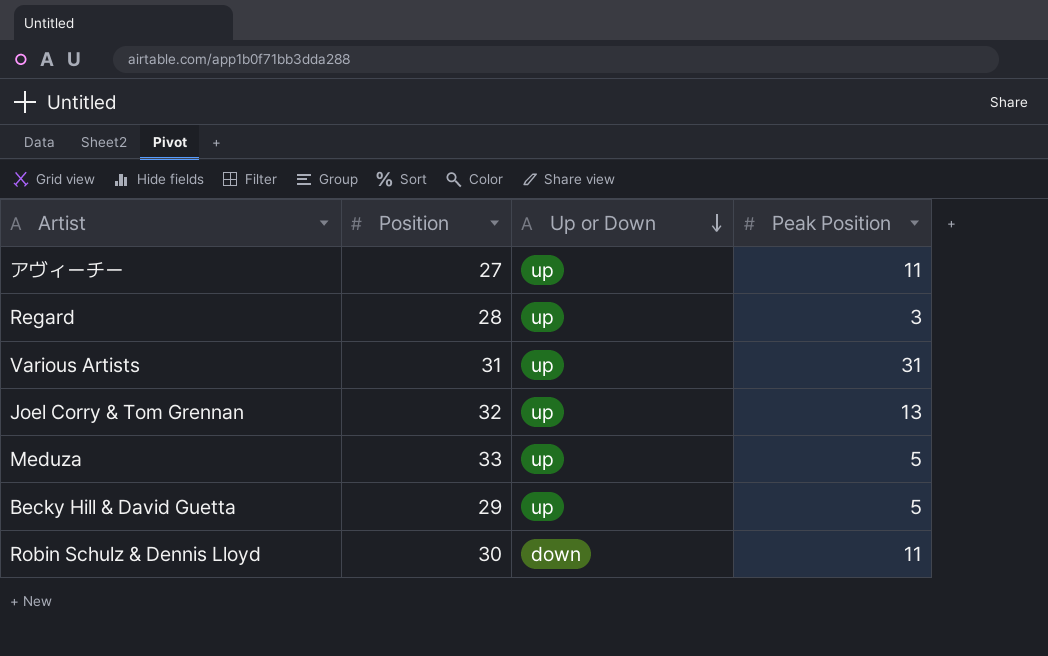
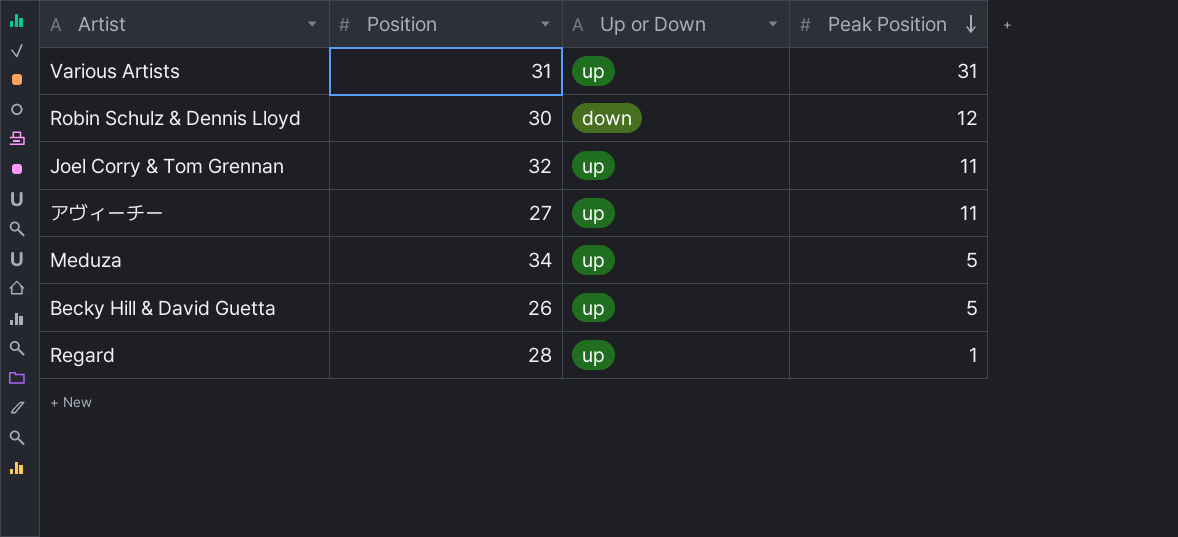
row order: Up or Down descending -> Peak Position descending
Robin Schulz & Dennis Lloyd | Peak Position: 11 -> 12
Joel Corry & Tom Grennan | Peak Position: 13 -> 11
Meduza | Position: 33 -> 34
Becky Hill & David Guetta | Position: 29 -> 26
Regard | Peak Position: 3 -> 1

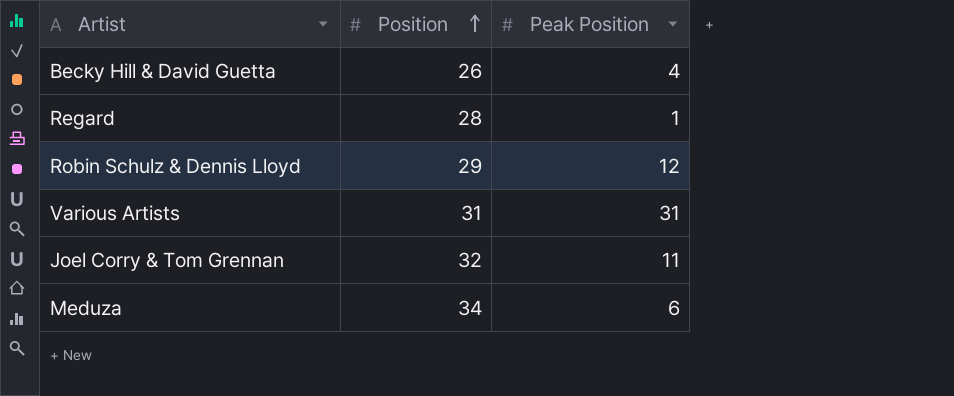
row order: Peak Position descending -> Position ascending
column Up or Down | position: 3 -> none
row アヴィーチー: 27 | up | 11 -> none
Becky Hill & David Guetta | Peak Position: 5 -> 4
Robin Schulz & Dennis Lloyd | Position: 30 -> 29
Meduza | Peak Position: 5 -> 6

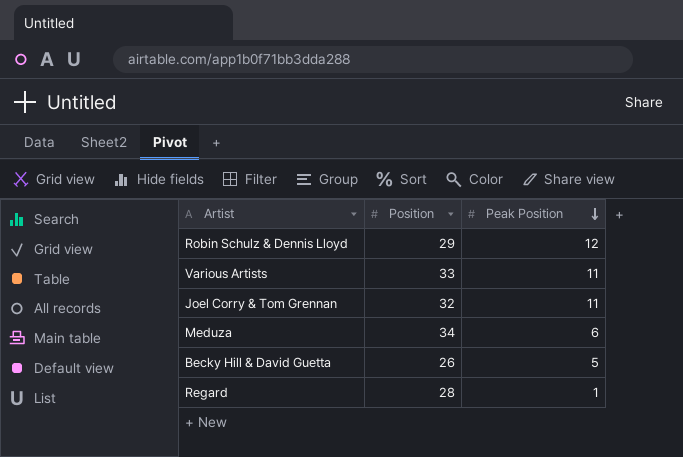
row order: Position ascending -> Peak Position descending
Various Artists | Position: 31 -> 33
Various Artists | Peak Position: 31 -> 11
Becky Hill & David Guetta | Peak Position: 4 -> 5

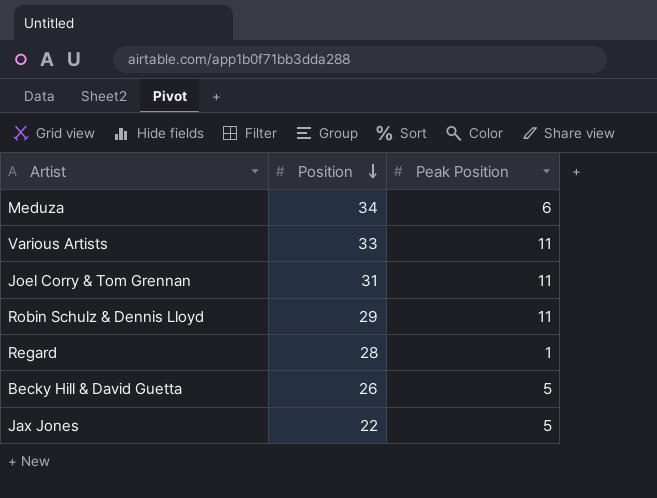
row order: Peak Position descending -> Position descending
Joel Corry & Tom Grennan | Position: 32 -> 31
Robin Schulz & Dennis Lloyd | Peak Position: 12 -> 11
row Jax Jones: none -> 22 | 5

